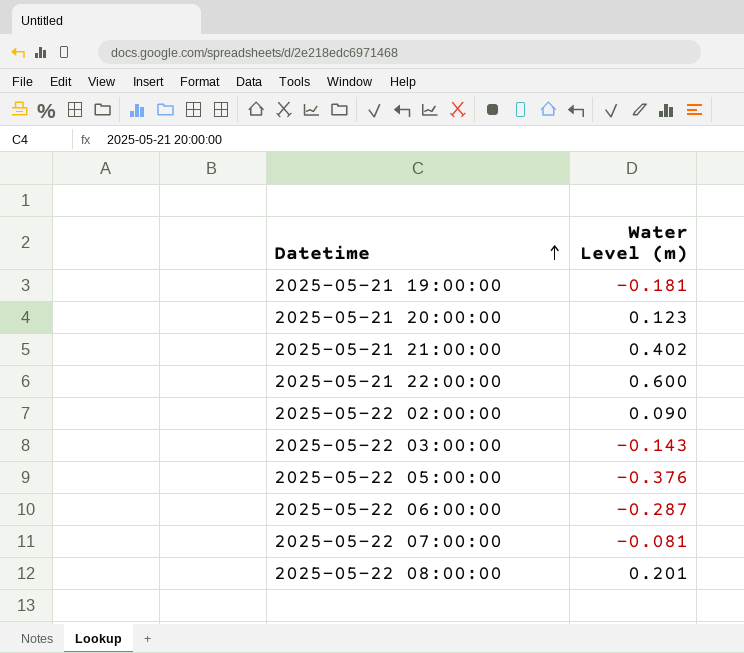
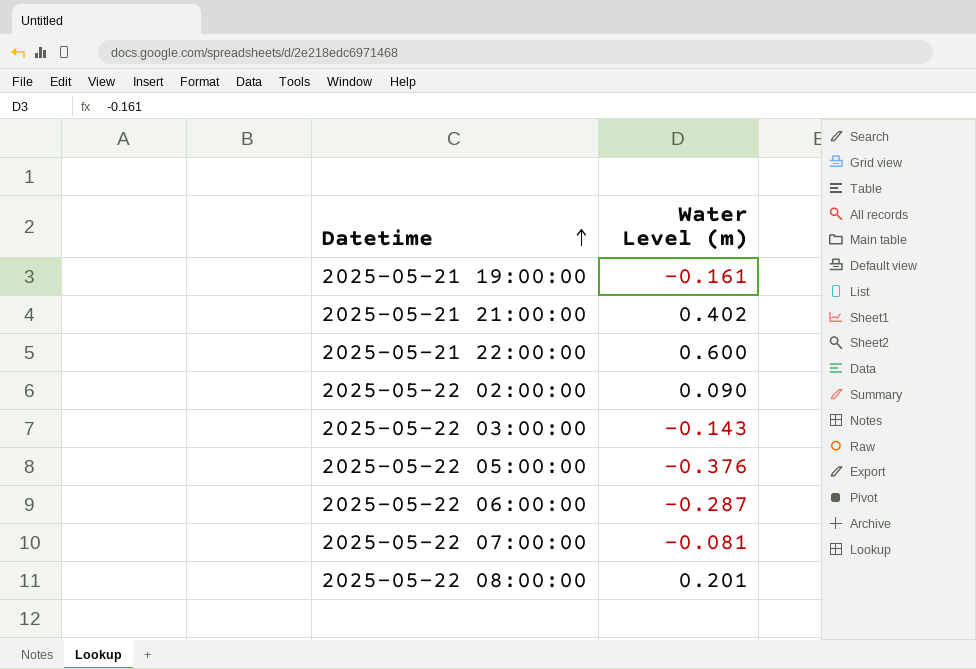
row 2025-05-21 20:00:00: 0.123 -> none
2025-05-21 19:00:00 | Water Level (m): -0.181 -> -0.161

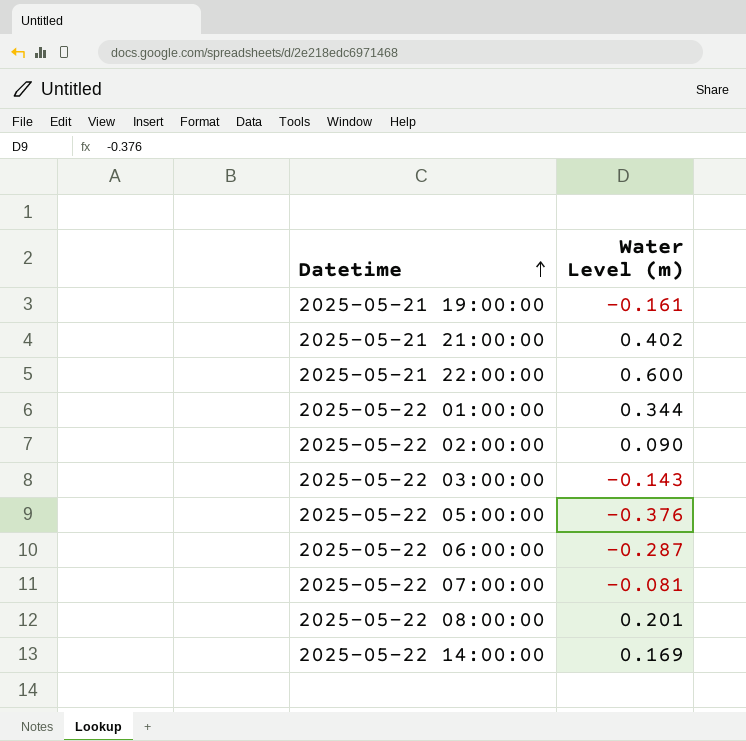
row 2025-05-22 01:00:00: none -> 0.344
row 2025-05-22 14:00:00: none -> 0.169

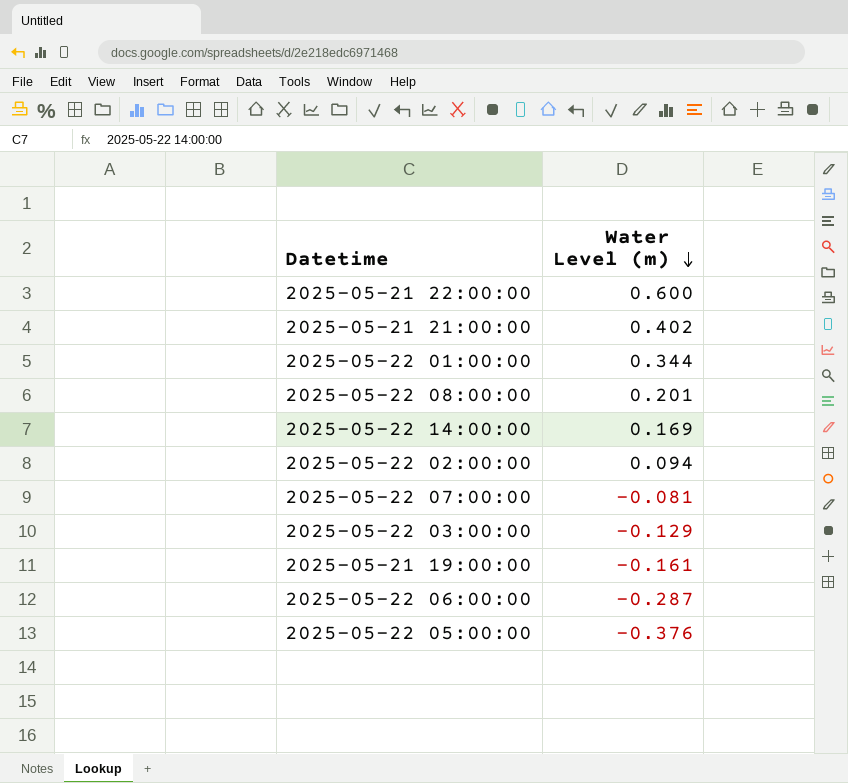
row order: Datetime ascending -> Water Level (m) descending
2025-05-22 02:00:00 | Water Level (m): 0.090 -> 0.094
2025-05-22 03:00:00 | Water Level (m): -0.143 -> -0.129

